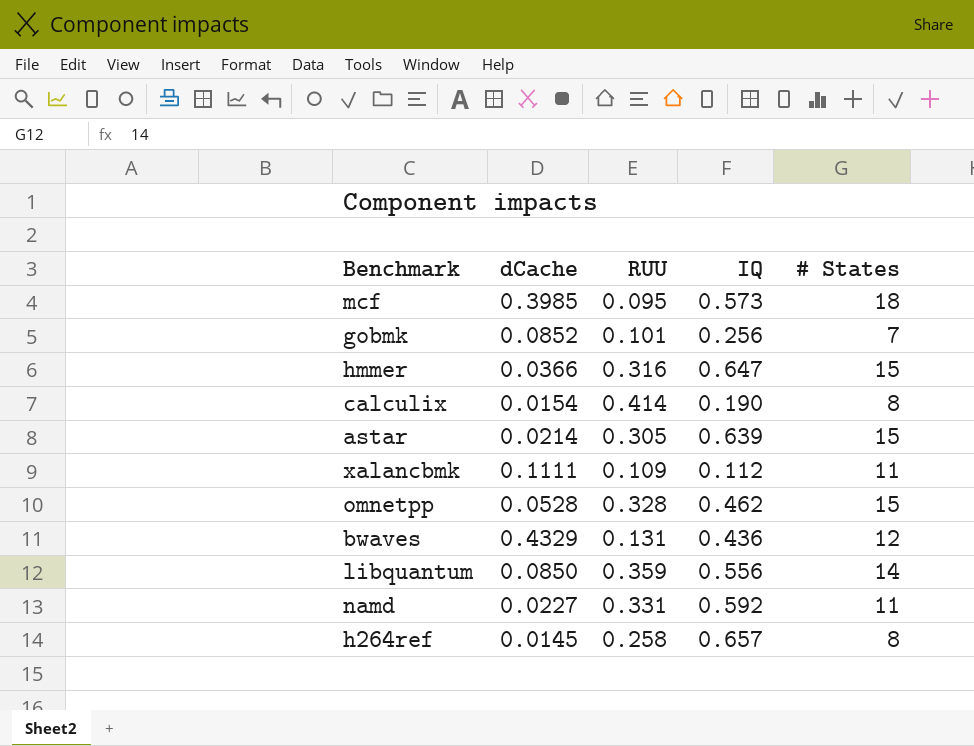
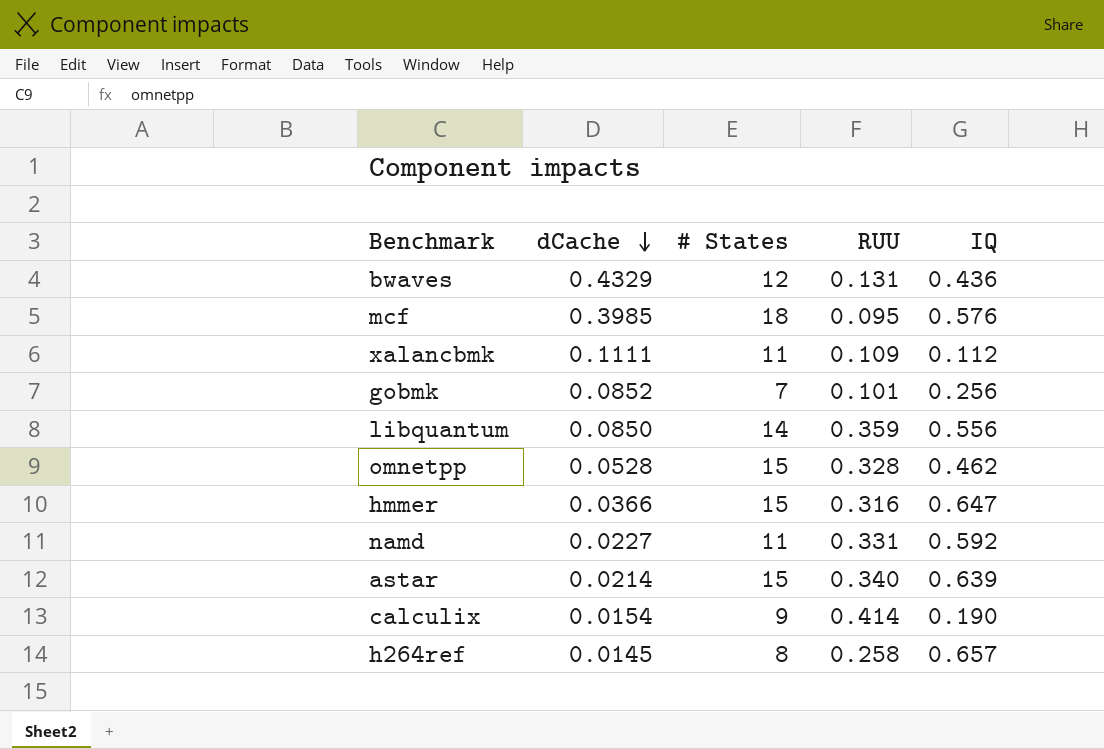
row order: none -> dCache descending
column # States | position: 5 -> 3
mcf | IQ: 0.573 -> 0.576
astar | RUU: 0.305 -> 0.340
calculix | # States: 8 -> 9

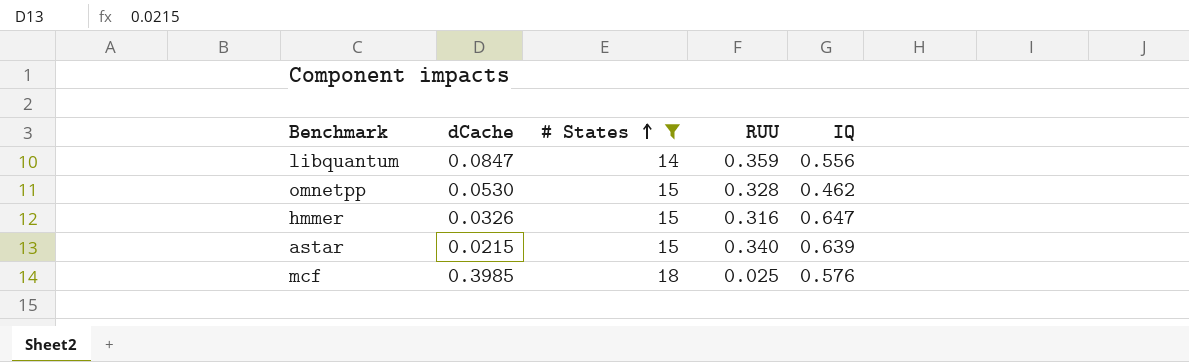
filter: none -> # States >= 14
row order: dCache descending -> # States ascending
libquantum | dCache: 0.0850 -> 0.0847
omnetpp | dCache: 0.0528 -> 0.0530
hmmer | dCache: 0.0366 -> 0.0326
astar | dCache: 0.0214 -> 0.0215
mcf | RUU: 0.095 -> 0.025

